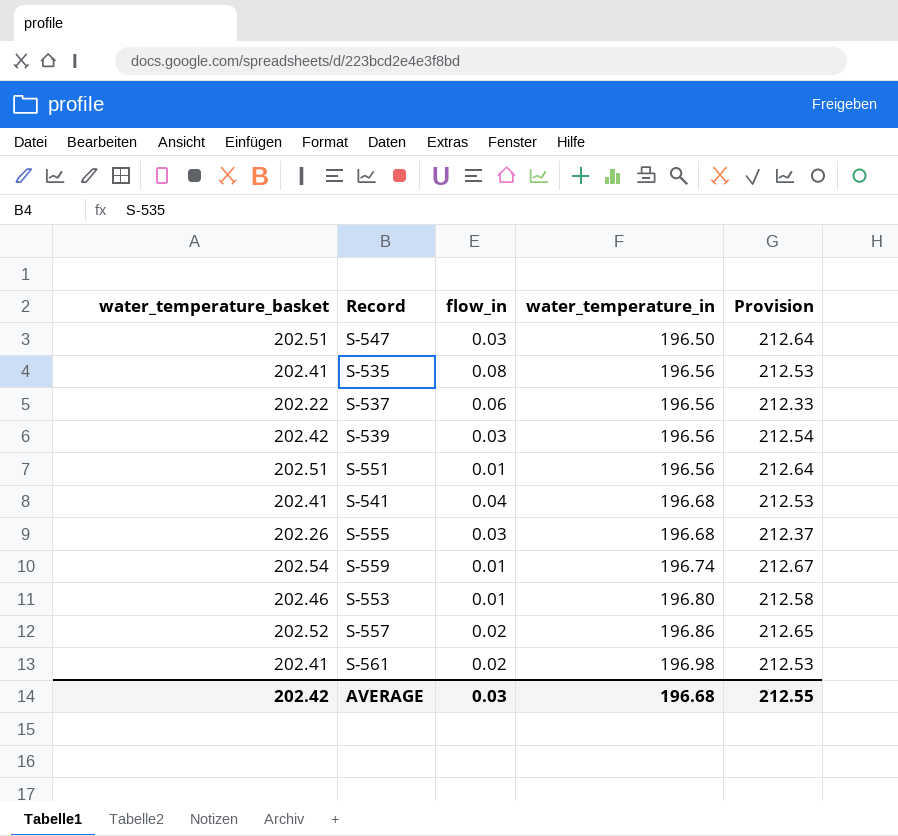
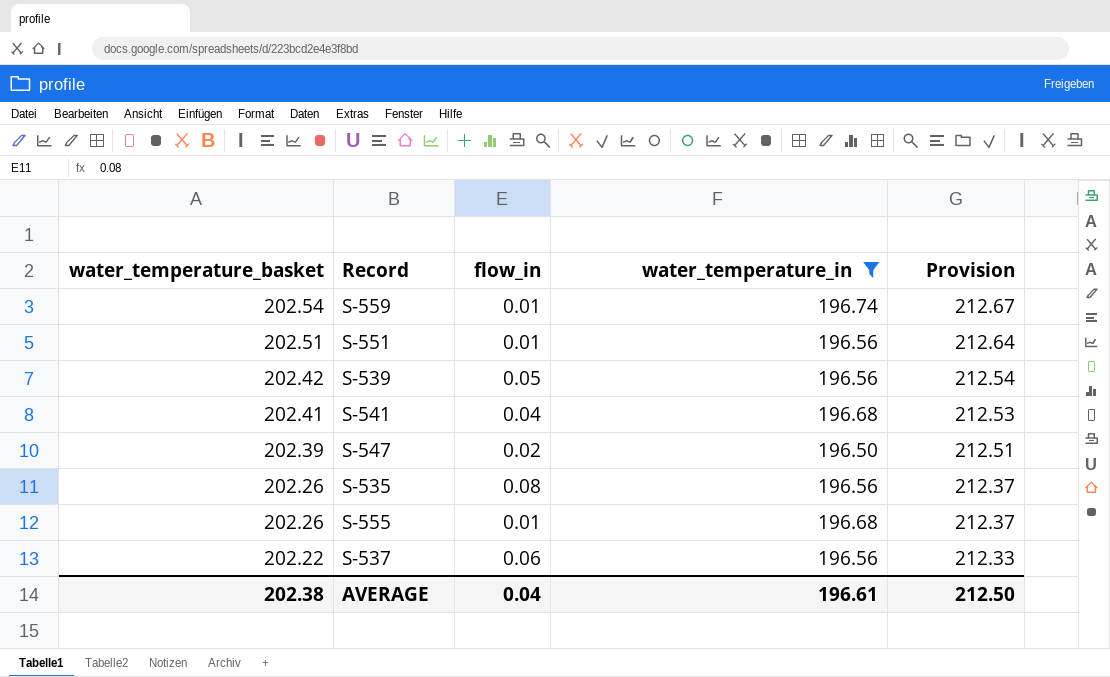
filter: none -> water_temperature_in <= 196.74
row order: water_temperature_in ascending -> water_temperature_basket descending
S-539 | flow_in: 0.03 -> 0.05
S-547 | water_temperature_basket: 202.51 -> 202.39
S-547 | flow_in: 0.03 -> 0.02
S-547 | Provision: 212.64 -> 212.51
S-535 | water_temperature_basket: 202.41 -> 202.26
S-535 | Provision: 212.53 -> 212.37
S-555 | flow_in: 0.03 -> 0.01
AVERAGE | water_temperature_basket: 202.42 -> 202.38
AVERAGE | flow_in: 0.03 -> 0.04
AVERAGE | water_temperature_in: 196.68 -> 196.61
AVERAGE | Provision: 212.55 -> 212.50

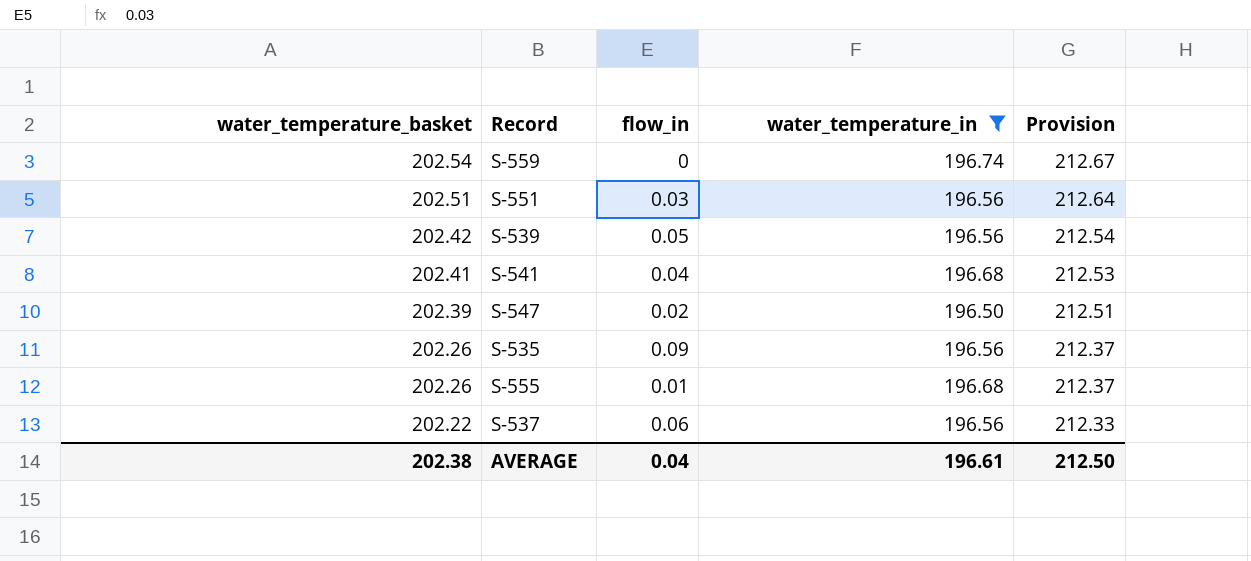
S-559 | flow_in: 0.01 -> 0
S-551 | flow_in: 0.01 -> 0.03
S-535 | flow_in: 0.08 -> 0.09

